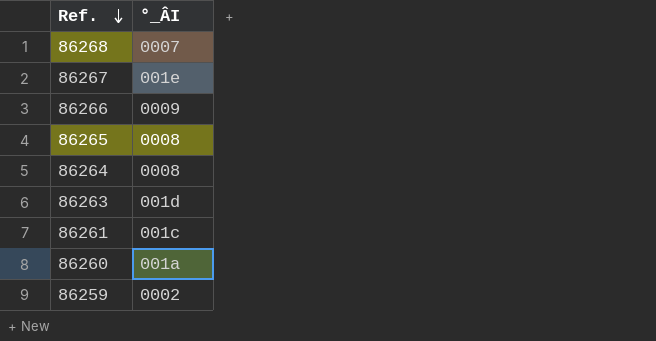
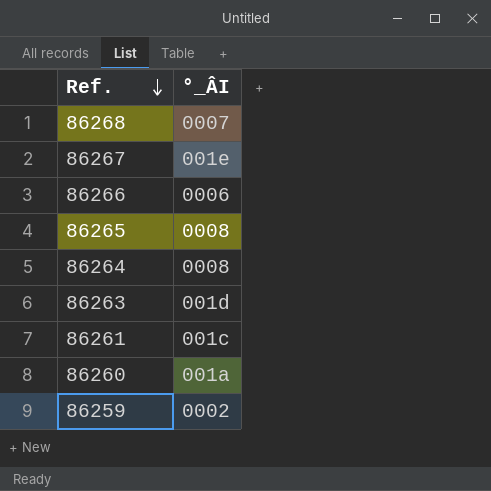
86266 | °_ÂI: 0009 -> 0006

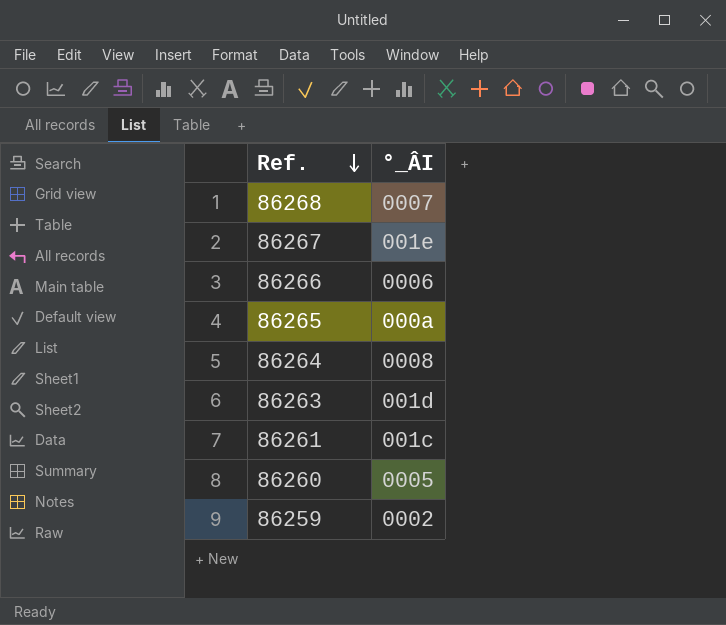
86265 | °_ÂI: 0008 -> 000a
86260 | °_ÂI: 001a -> 0005

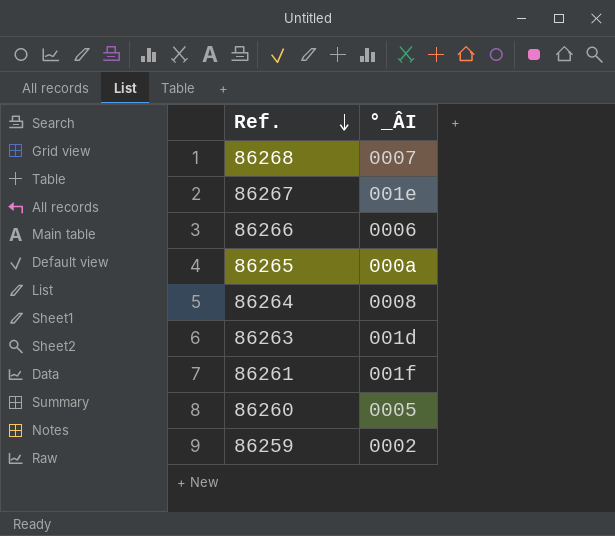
86261 | °_ÂI: 001c -> 001f

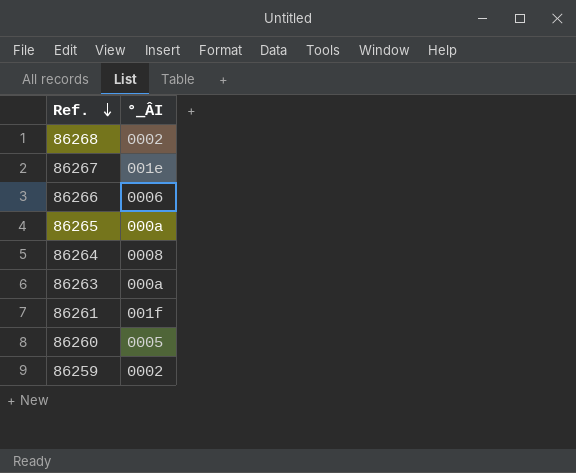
86268 | °_ÂI: 0007 -> 0002
86263 | °_ÂI: 001d -> 000a

